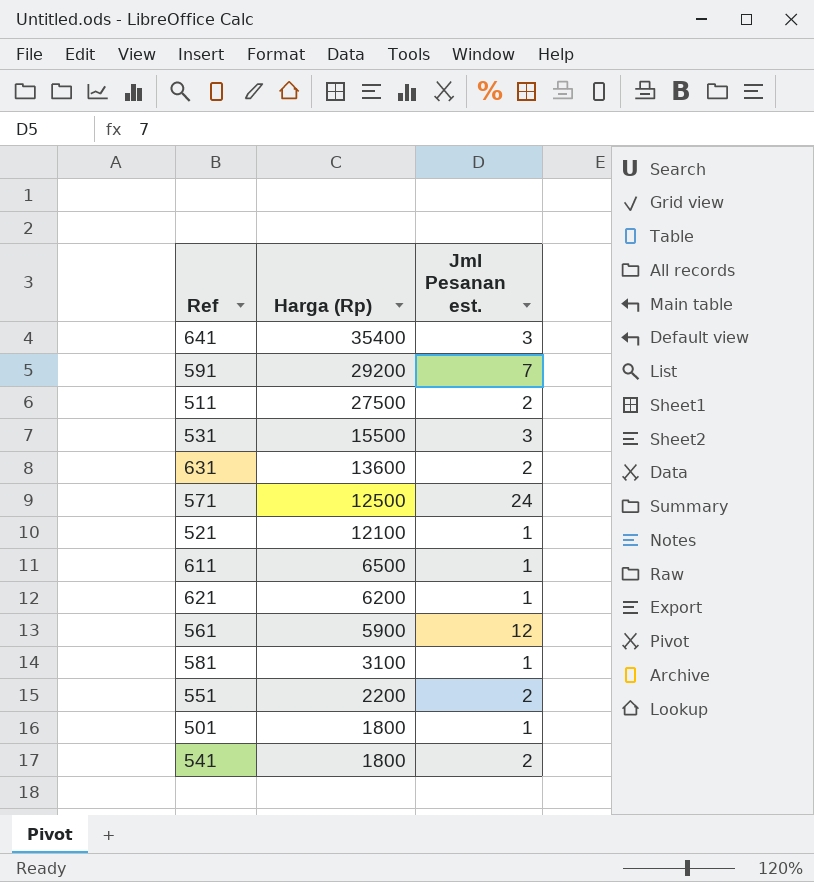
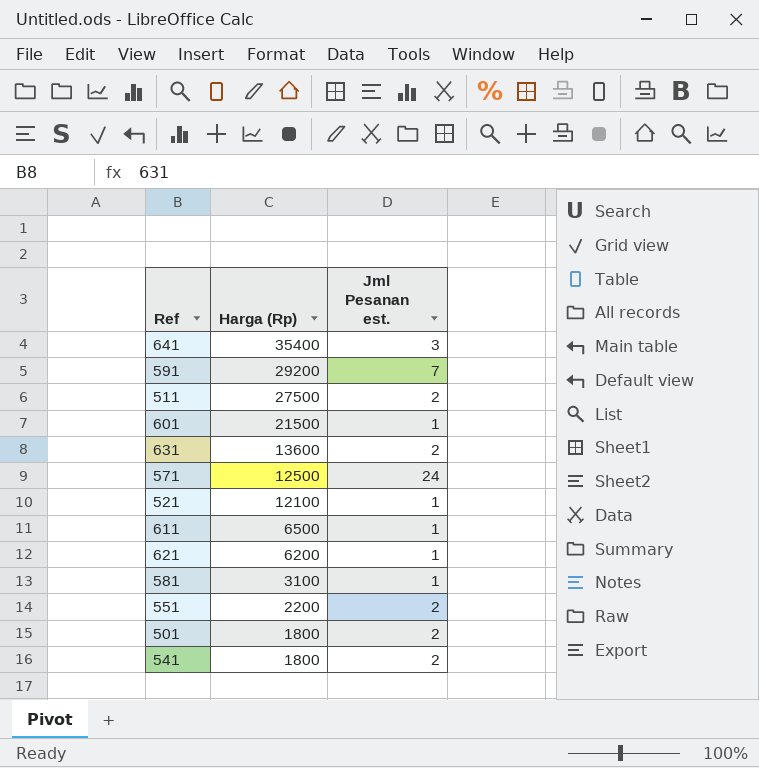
row 531: 15500 | 3 -> none
row 561: 5900 | 12 -> none
row 601: none -> 21500 | 1
501 | Jml Pesanan est.: 1 -> 2

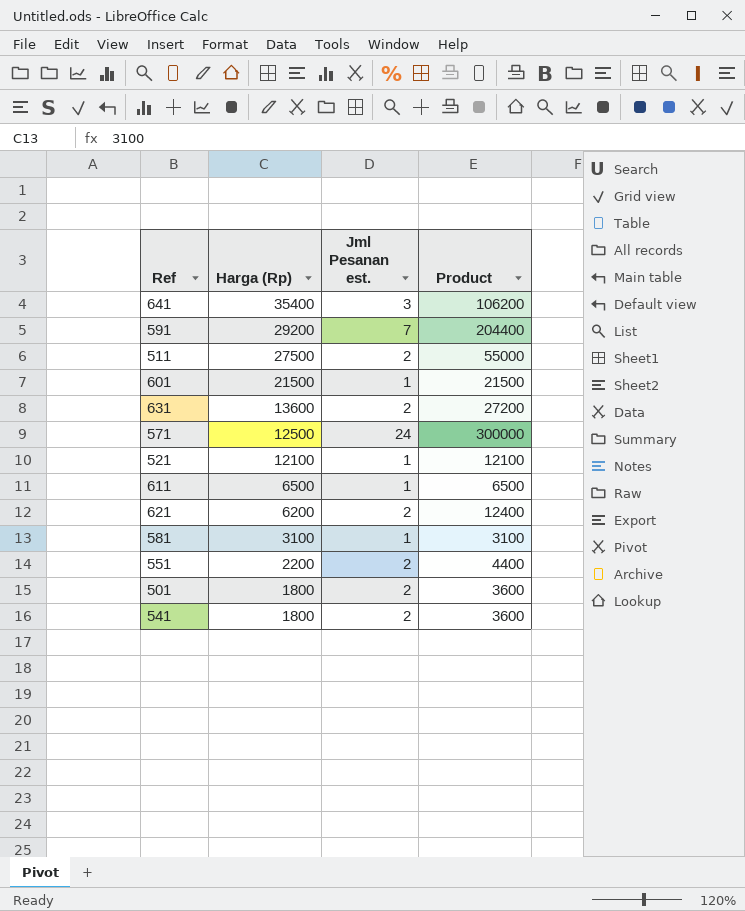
column Product | formula: none -> [Harga (Rp)] * [Jml Pesanan est.]
621 | Jml Pesanan est.: 1 -> 2

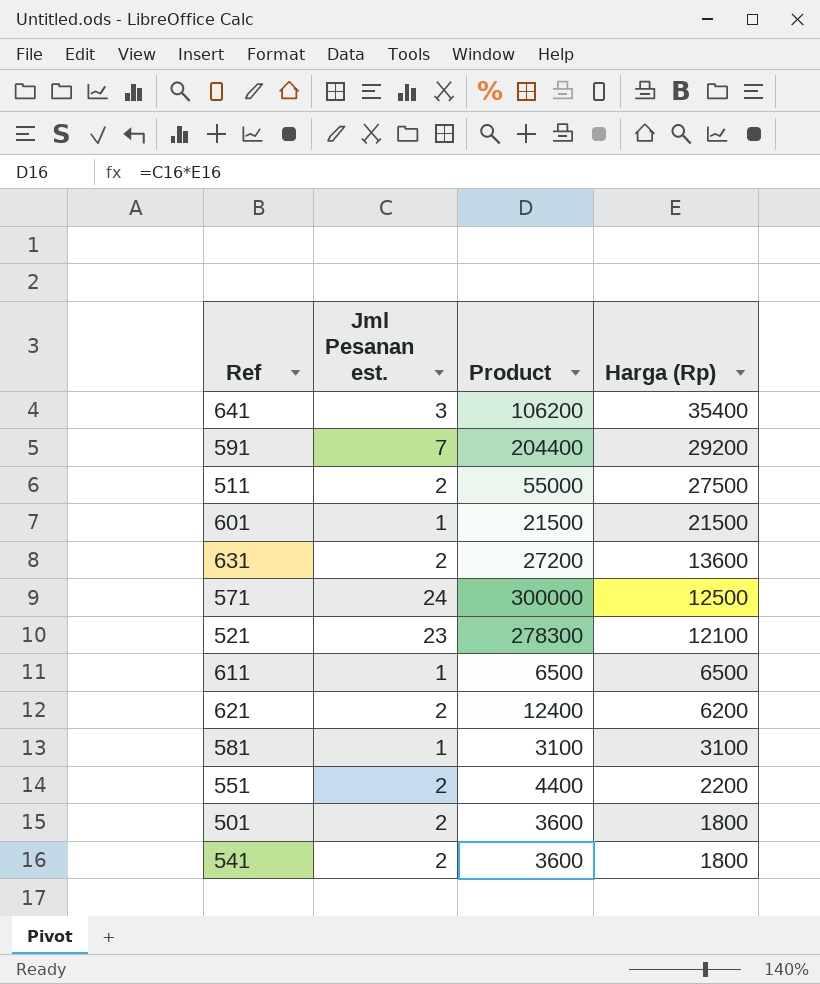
column Harga (Rp) | position: 2 -> 4
521 | Jml Pesanan est.: 1 -> 23
521 | Product: 12100 -> 278300

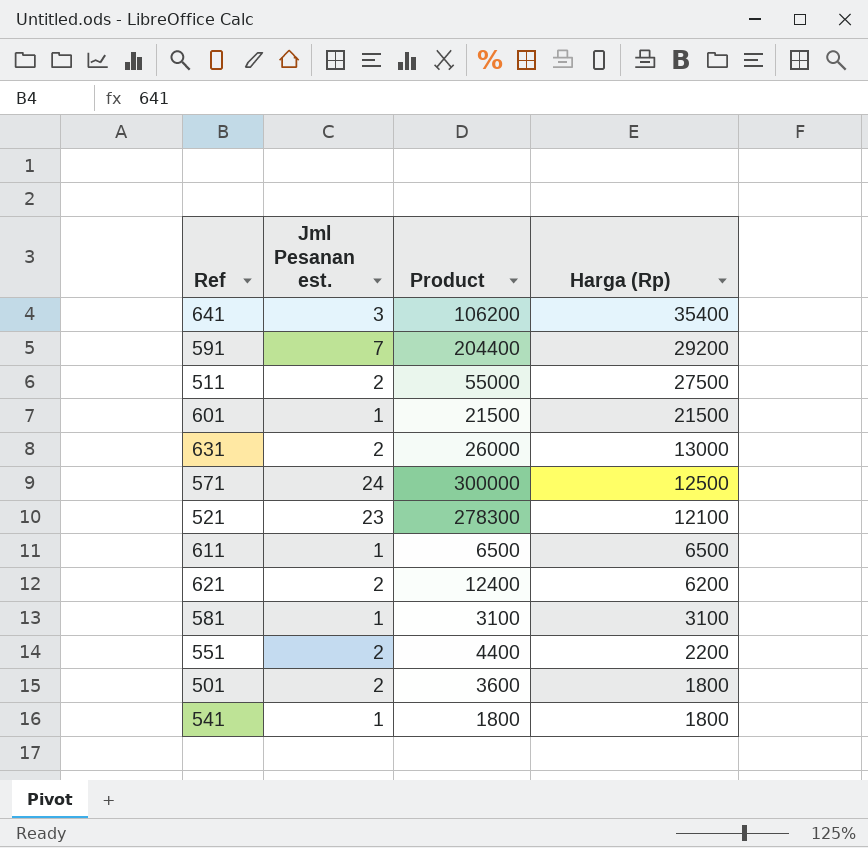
631 | Product: 27200 -> 26000
631 | Harga (Rp): 13600 -> 13000
541 | Jml Pesanan est.: 2 -> 1
541 | Product: 3600 -> 1800

